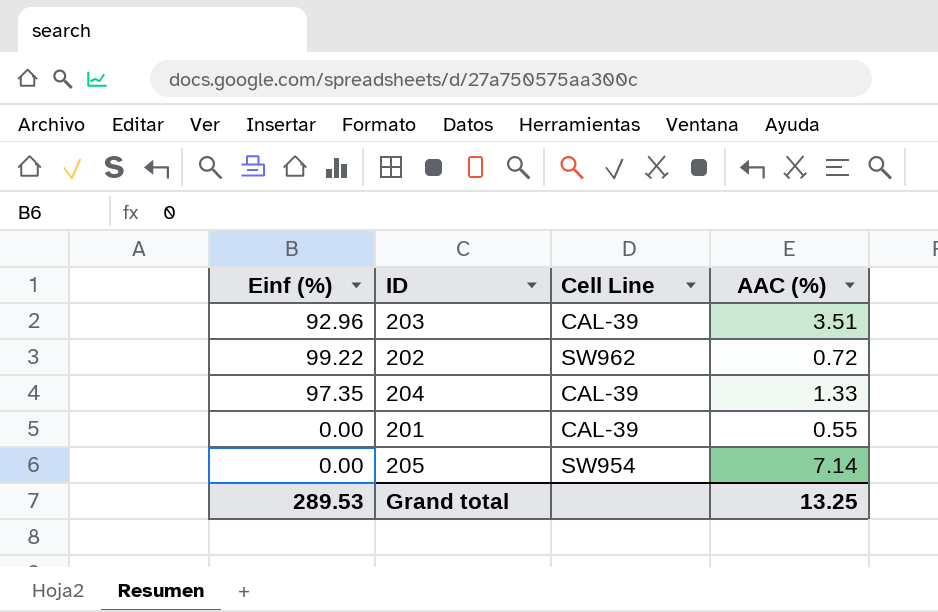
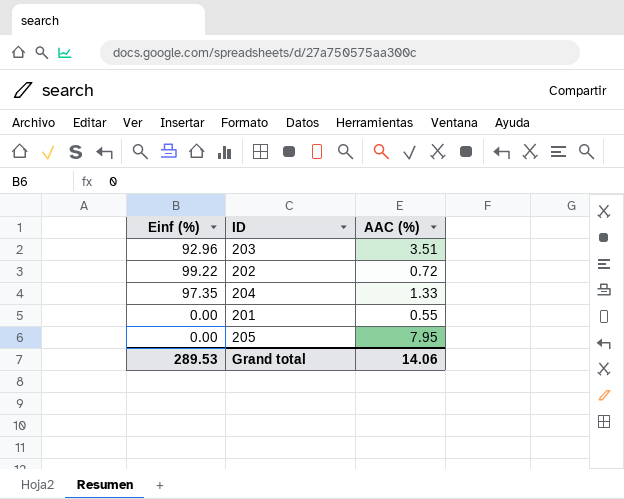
column Cell Line | position: 3 -> none
205 | AAC (%): 7.14 -> 7.95
Grand total | AAC (%): 13.25 -> 14.06

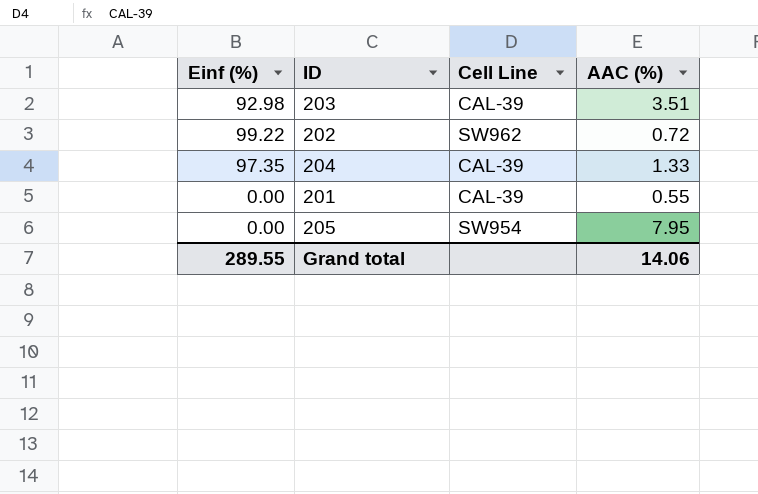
column Cell Line | position: none -> 3
203 | Einf (%): 92.96 -> 92.98
Grand total | Einf (%): 289.53 -> 289.55

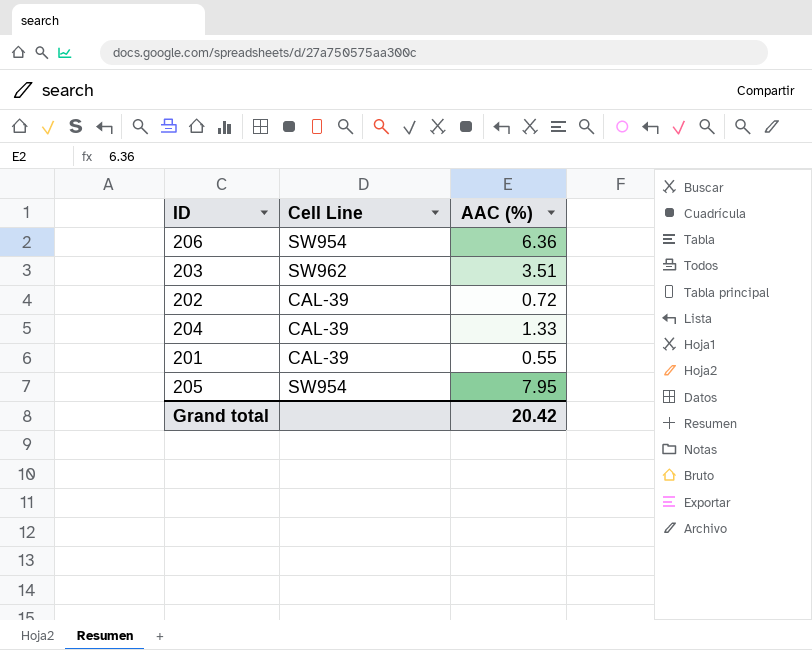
column Einf (%) | position: 1 -> none
row 206: none -> SW954 | 6.36
203 | Cell Line: CAL-39 -> SW962
202 | Cell Line: SW962 -> CAL-39
Grand total | AAC (%): 14.06 -> 20.42

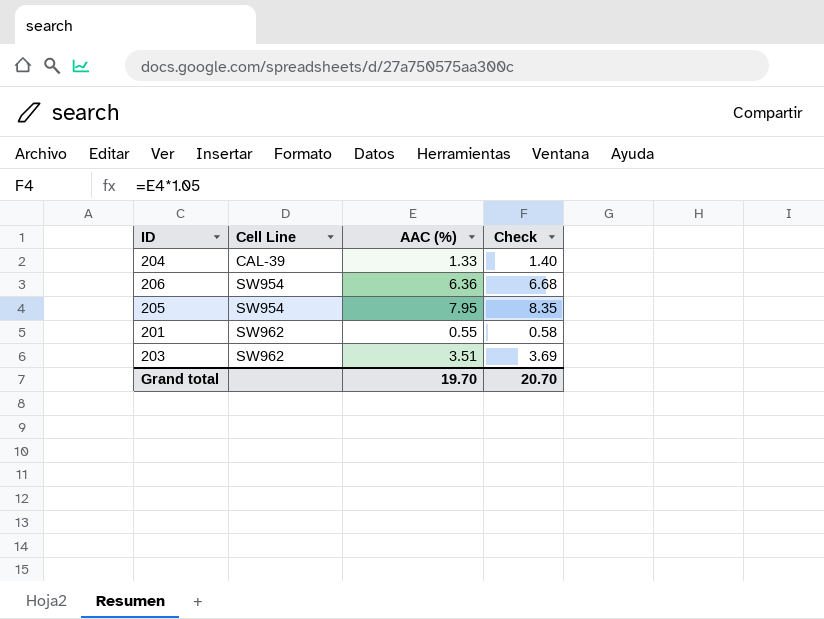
row order: none -> Cell Line ascending
column Check | formula: none -> [AAC (%)] * 1.05
row 202: CAL-39 | 0.72 -> none
201 | Cell Line: CAL-39 -> SW962
Grand total | AAC (%): 20.42 -> 19.70

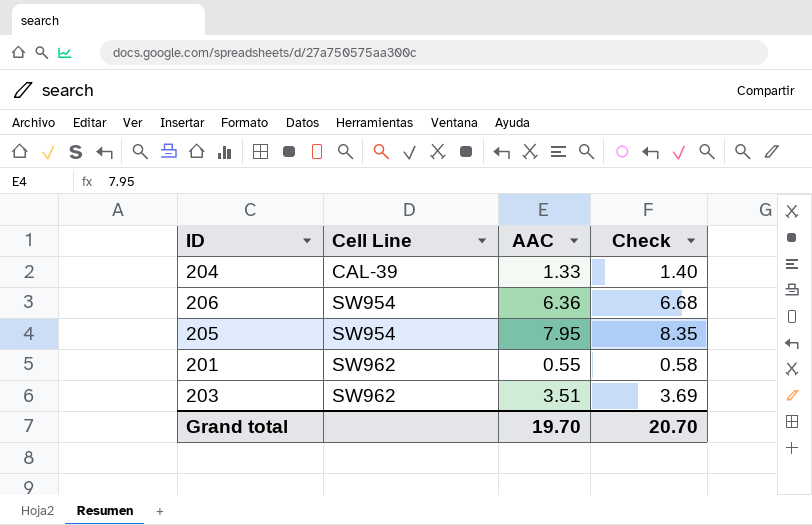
column name: AAC (%) -> AAC

